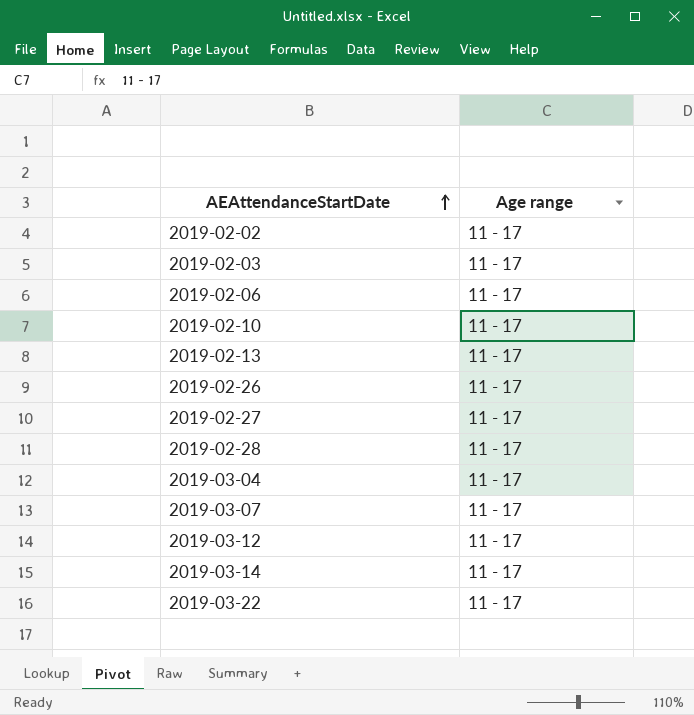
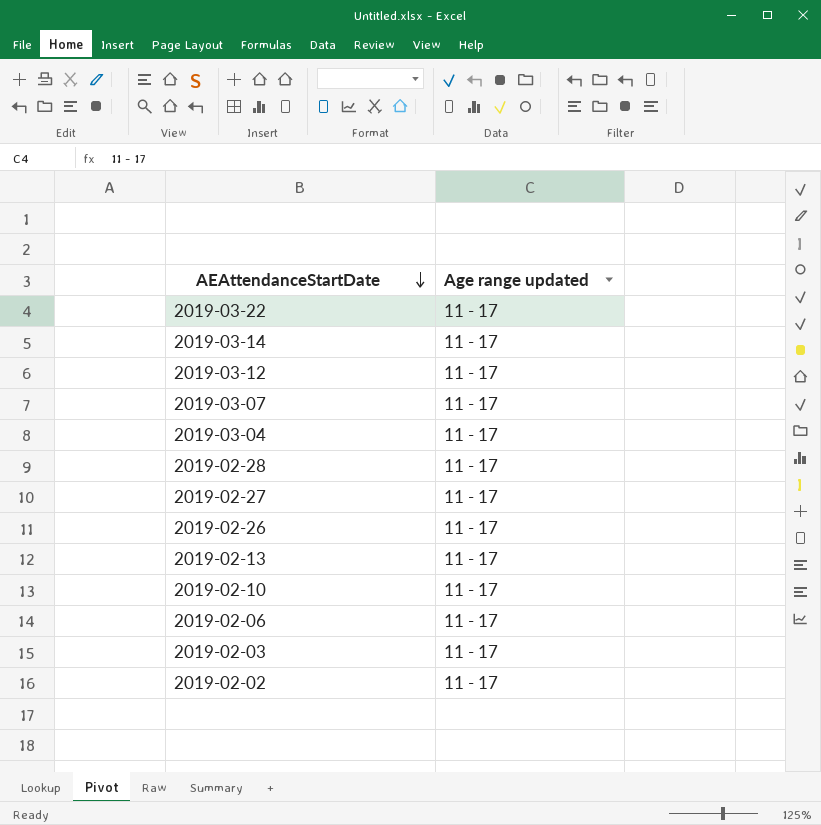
row order: AEAttendanceStartDate ascending -> AEAttendanceStartDate descending
column name: Age range -> Age range updated

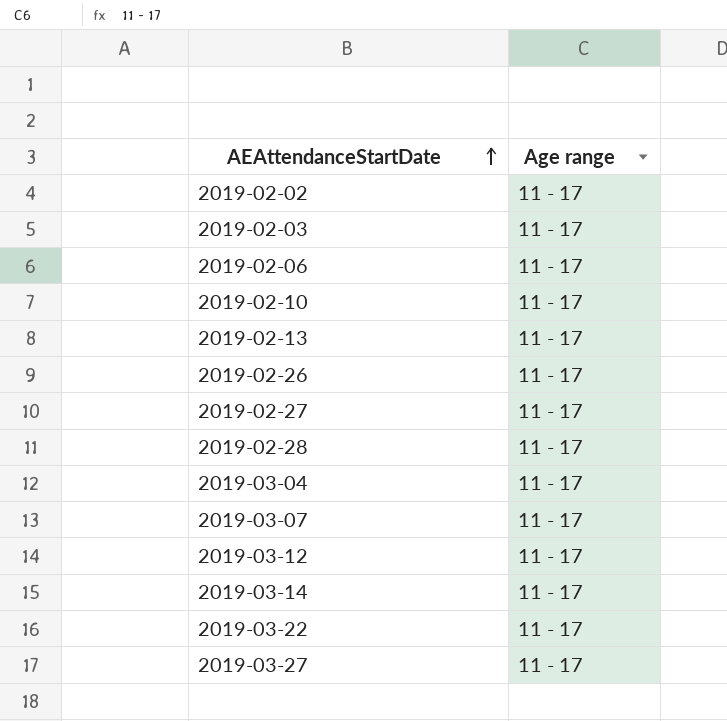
row order: AEAttendanceStartDate descending -> AEAttendanceStartDate ascending
column name: Age range updated -> Age range
row 2019-03-27: none -> 11 - 17

